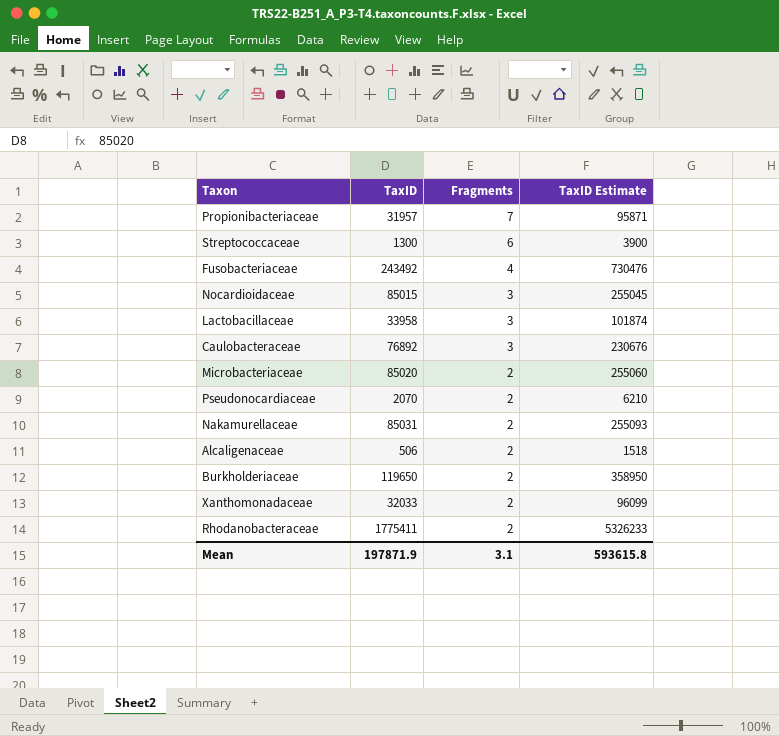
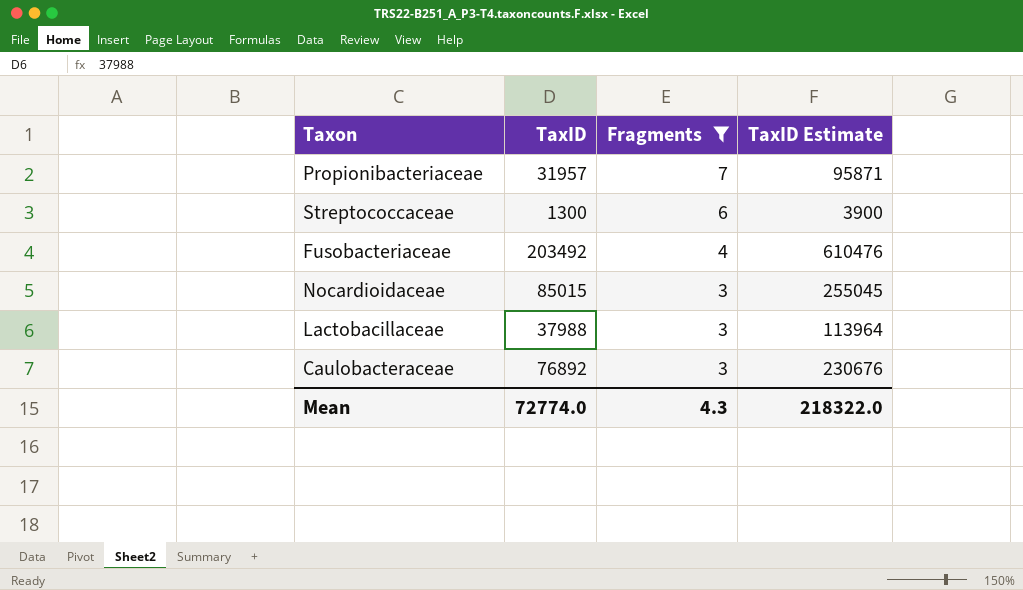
filter: none -> Fragments != 2
Fusobacteriaceae | TaxID: 243492 -> 203492
Fusobacteriaceae | TaxID Estimate: 730476 -> 610476
Lactobacillaceae | TaxID: 33958 -> 37988
Lactobacillaceae | TaxID Estimate: 101874 -> 113964
Mean | TaxID: 197871.9 -> 72774.0
Mean | Fragments: 3.1 -> 4.3
Mean | TaxID Estimate: 593615.8 -> 218322.0

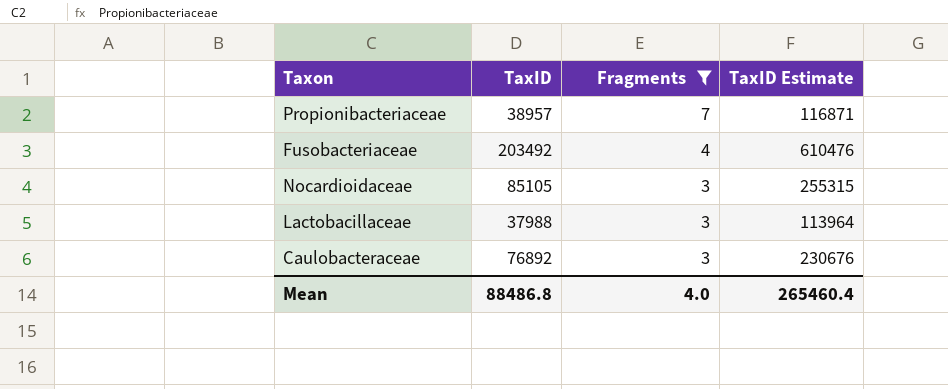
row Streptococcaceae: 1300 | 6 | 3900 -> none
Propionibacteriaceae | TaxID: 31957 -> 38957
Propionibacteriaceae | TaxID Estimate: 95871 -> 116871
Nocardioidaceae | TaxID: 85015 -> 85105
Nocardioidaceae | TaxID Estimate: 255045 -> 255315
Mean | TaxID: 72774.0 -> 88486.8
Mean | Fragments: 4.3 -> 4.0
Mean | TaxID Estimate: 218322.0 -> 265460.4

